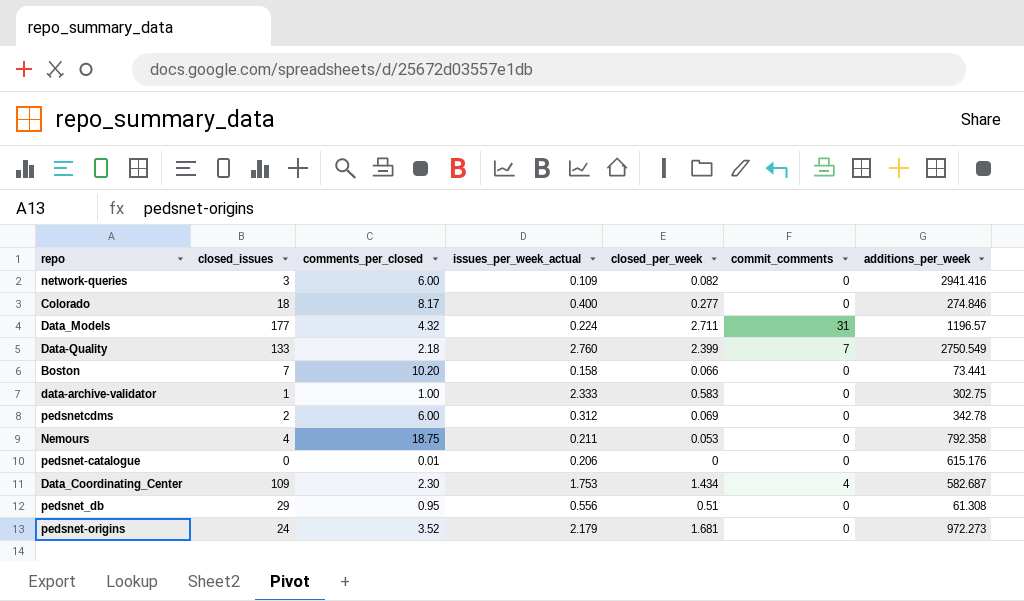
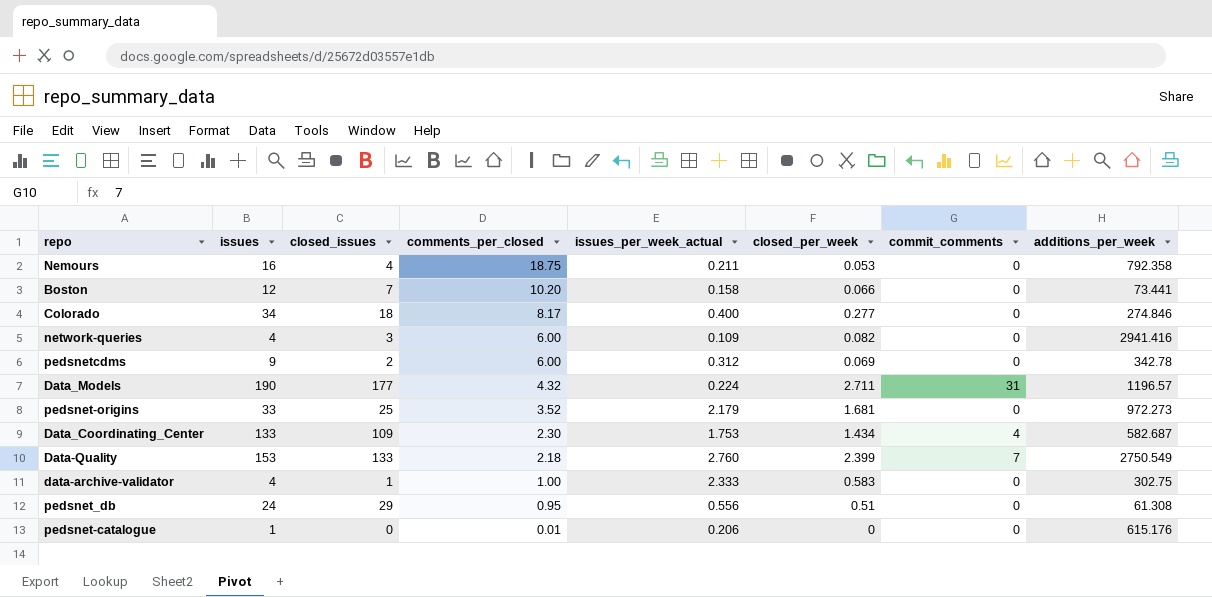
row order: none -> comments_per_closed descending
column issues | position: none -> 2
pedsnet-origins | closed_issues: 24 -> 25

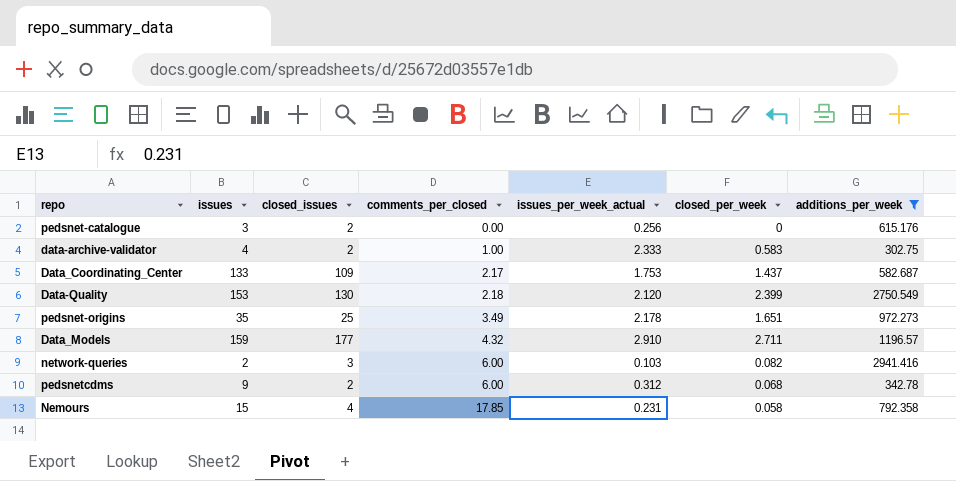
filter: none -> additions_per_week >= 302.75
row order: comments_per_closed descending -> comments_per_closed ascending
column commit_comments | position: 7 -> none
pedsnet-catalogue | issues: 1 -> 3
pedsnet-catalogue | closed_issues: 0 -> 2
pedsnet-catalogue | comments_per_closed: 0.01 -> 0.00
pedsnet-catalogue | issues_per_week_actual: 0.206 -> 0.256
data-archive-validator | closed_issues: 1 -> 2
Data_Coordinating_Center | comments_per_closed: 2.30 -> 2.17
Data_Coordinating_Center | closed_per_week: 1.434 -> 1.437
Data-Quality | closed_issues: 133 -> 130
Data-Quality | issues_per_week_actual: 2.760 -> 2.120
pedsnet-origins | issues: 33 -> 35
pedsnet-origins | comments_per_closed: 3.52 -> 3.49
pedsnet-origins | issues_per_week_actual: 2.179 -> 2.178
pedsnet-origins | closed_per_week: 1.681 -> 1.651
Data_Models | issues: 190 -> 159
Data_Models | issues_per_week_actual: 0.224 -> 2.910
network-queries | issues: 4 -> 2
network-queries | issues_per_week_actual: 0.109 -> 0.103
pedsnetcdms | closed_per_week: 0.069 -> 0.068
Nemours | issues: 16 -> 15
Nemours | comments_per_closed: 18.75 -> 17.85
Nemours | issues_per_week_actual: 0.211 -> 0.231
Nemours | closed_per_week: 0.053 -> 0.058

